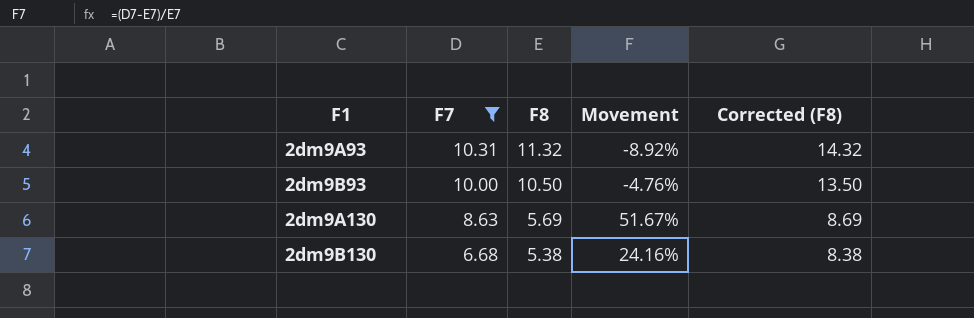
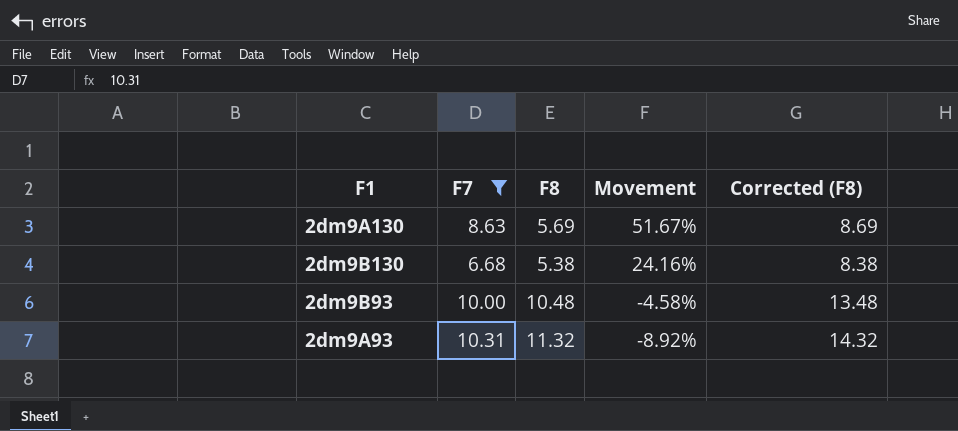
row order: F7 descending -> Movement descending
2dm9B93 | F8: 10.50 -> 10.48
2dm9B93 | Movement: -4.76% -> -4.58%
2dm9B93 | Corrected (F8): 13.50 -> 13.48

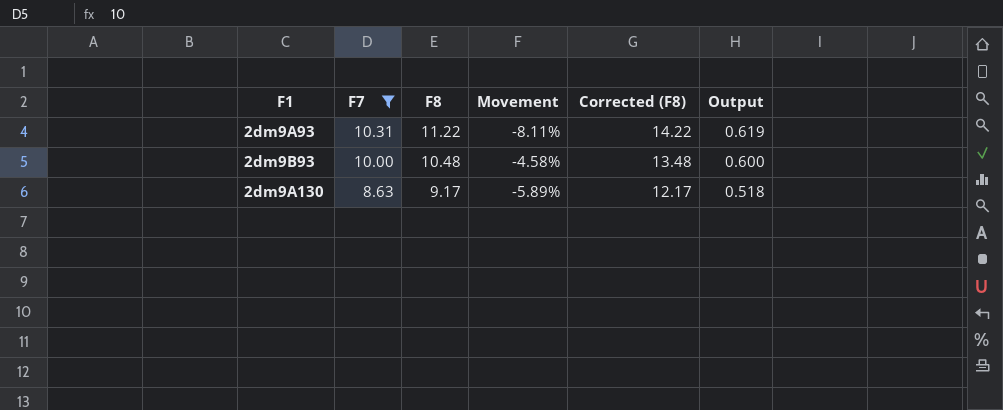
row order: Movement descending -> F7 descending
column Output | formula: none -> [F7] * 0.06
row 2dm9B130: 6.68 | 5.38 | 24.16% | 8.38 -> none
2dm9A93 | F8: 11.32 -> 11.22
2dm9A93 | Movement: -8.92% -> -8.11%
2dm9A93 | Corrected (F8): 14.32 -> 14.22
2dm9A130 | F8: 5.69 -> 9.17
2dm9A130 | Movement: 51.67% -> -5.89%
2dm9A130 | Corrected (F8): 8.69 -> 12.17

